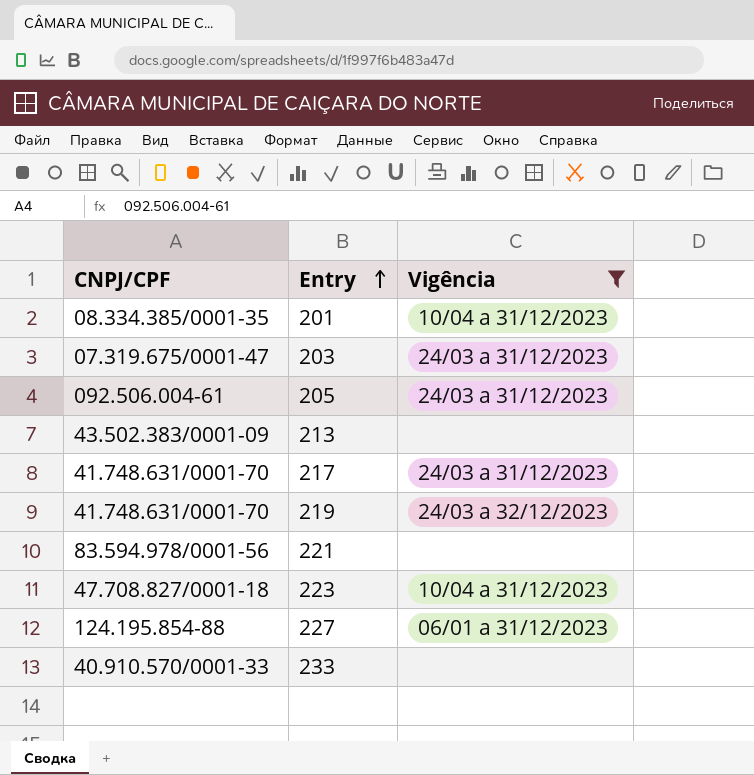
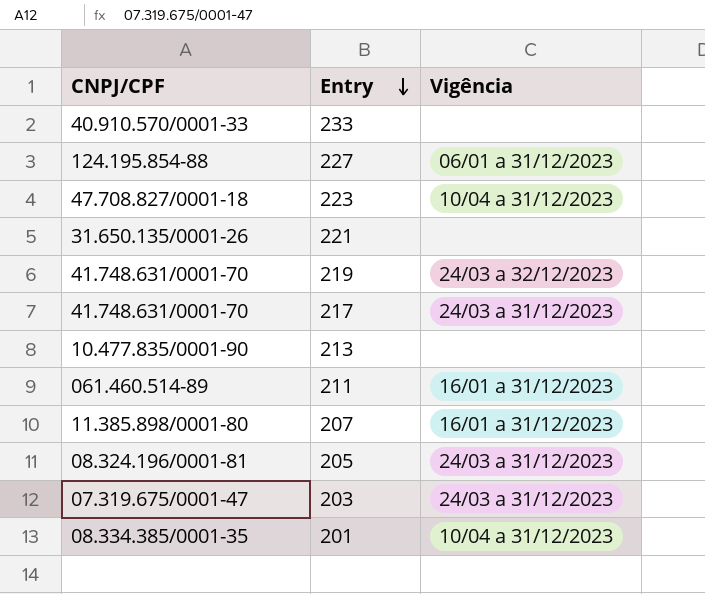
filter: Vigência != 16/01 a 31/12/2023 -> none
row order: Entry ascending -> Entry descending
221 | CNPJ/CPF: 83.594.978/0001-56 -> 31.650.135/0001-26
213 | CNPJ/CPF: 43.502.383/0001-09 -> 10.477.835/0001-90
205 | CNPJ/CPF: 092.506.004-61 -> 08.324.196/0001-81

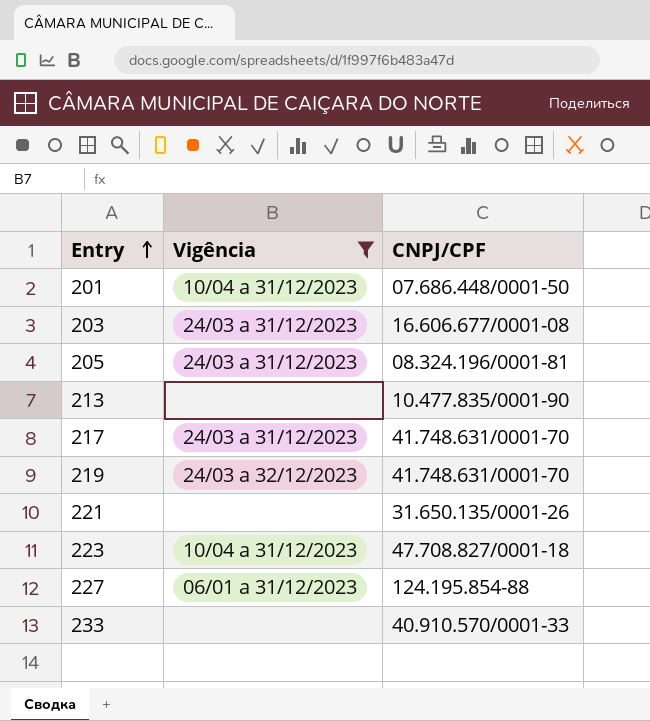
filter: none -> Vigência != 16/01 a 31/12/2023
row order: Entry descending -> Entry ascending
column CNPJ/CPF | position: 1 -> 3
201 | CNPJ/CPF: 08.334.385/0001-35 -> 07.686.448/0001-50
203 | CNPJ/CPF: 07.319.675/0001-47 -> 16.606.677/0001-08

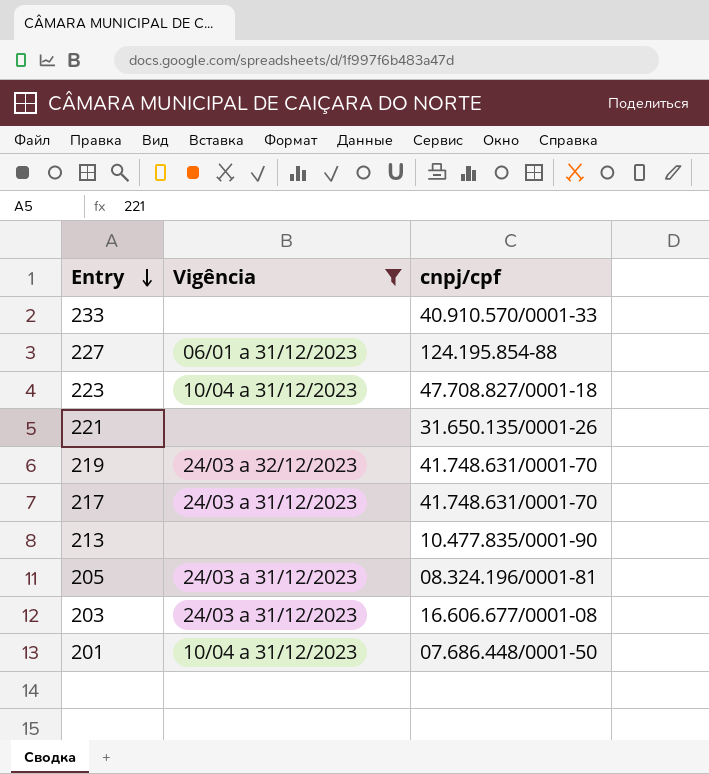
row order: Entry ascending -> Entry descending
column name: CNPJ/CPF -> cnpj/cpf

